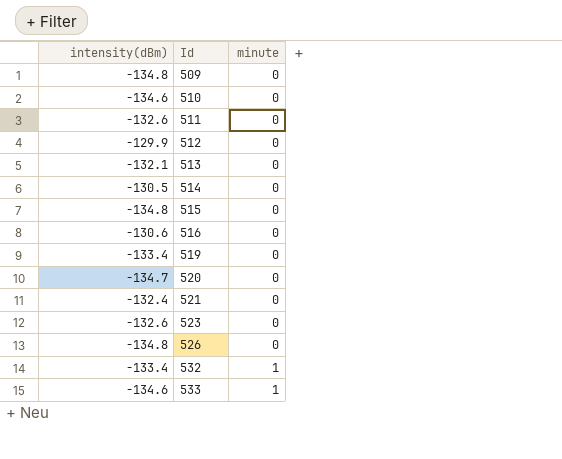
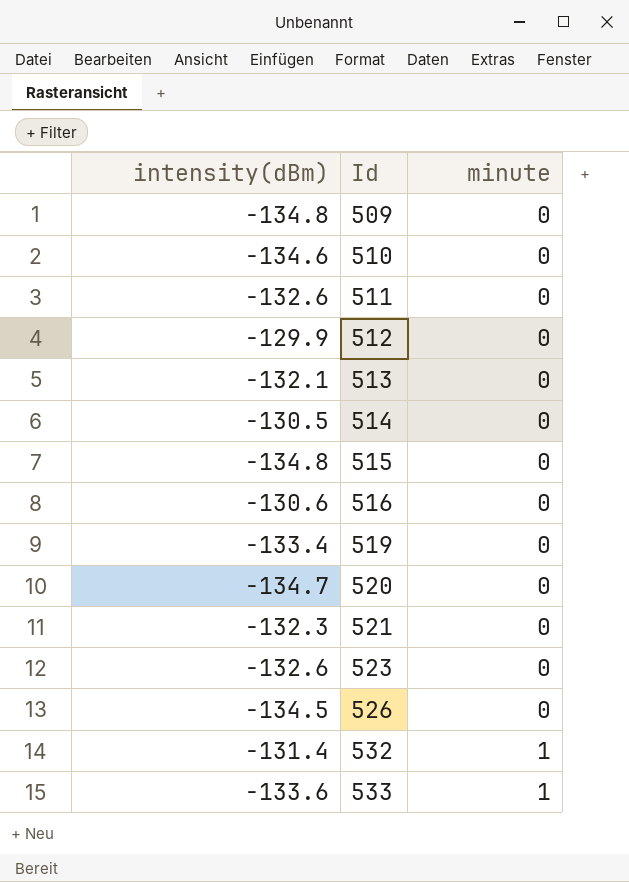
521 | intensity(dBm): -132.4 -> -132.3
526 | intensity(dBm): -134.8 -> -134.5
532 | intensity(dBm): -133.4 -> -131.4
533 | intensity(dBm): -134.6 -> -133.6

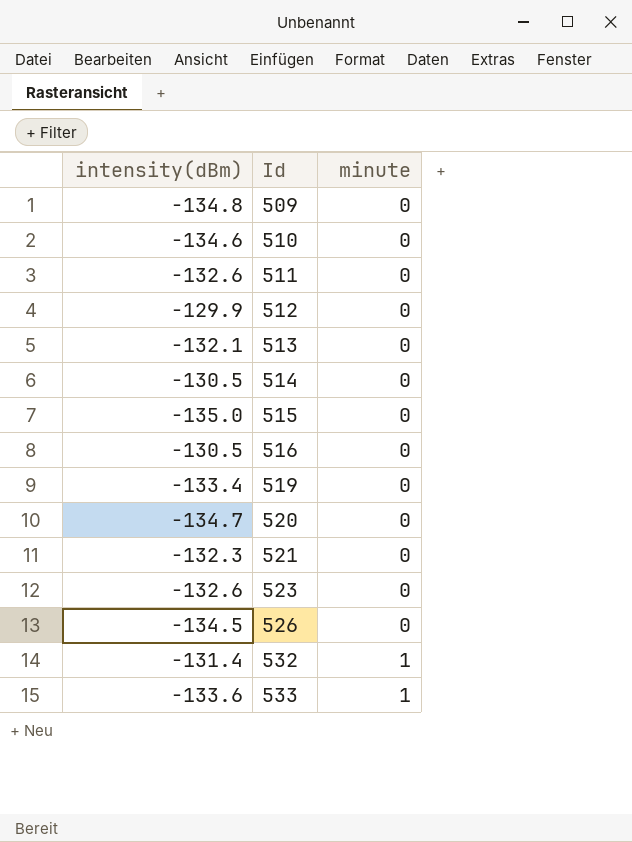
515 | intensity(dBm): -134.8 -> -135.0
516 | intensity(dBm): -130.6 -> -130.5

